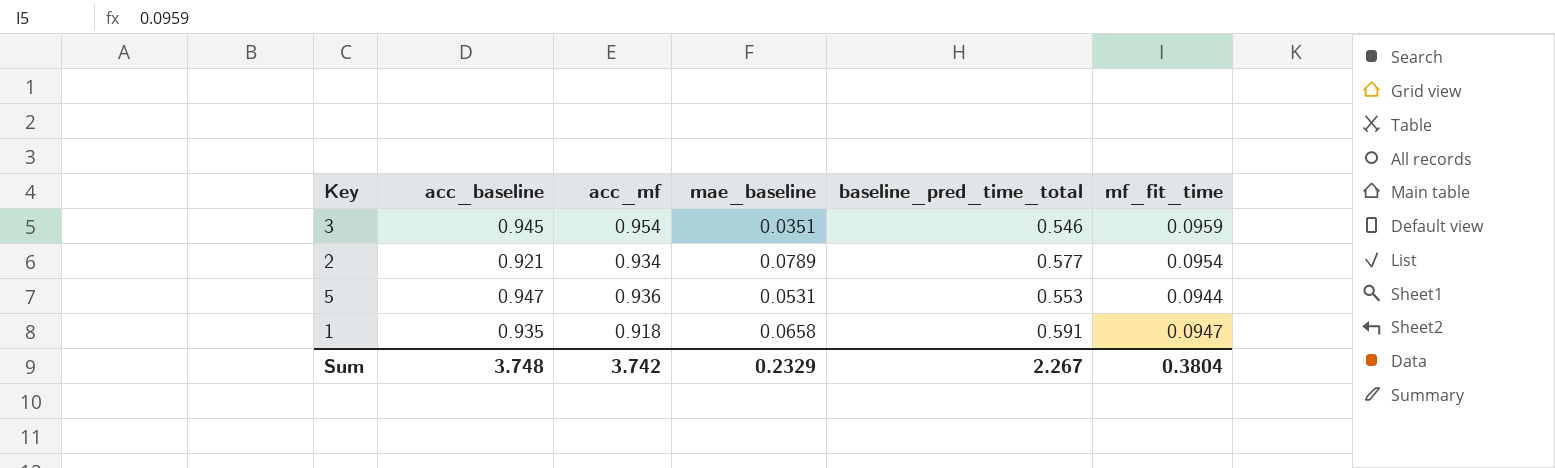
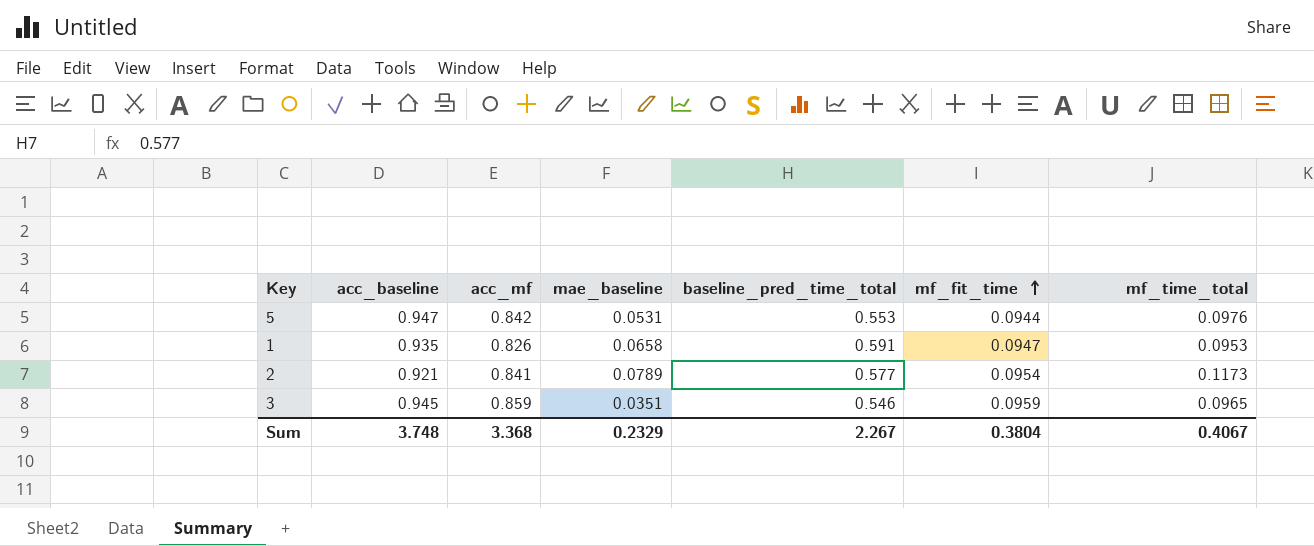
row order: none -> mf_fit_time ascending
column mf_time_total | position: none -> 7
5 | acc_mf: 0.936 -> 0.842
1 | acc_mf: 0.918 -> 0.826
2 | acc_mf: 0.934 -> 0.841
3 | acc_mf: 0.954 -> 0.859
Sum | acc_mf: 3.742 -> 3.368

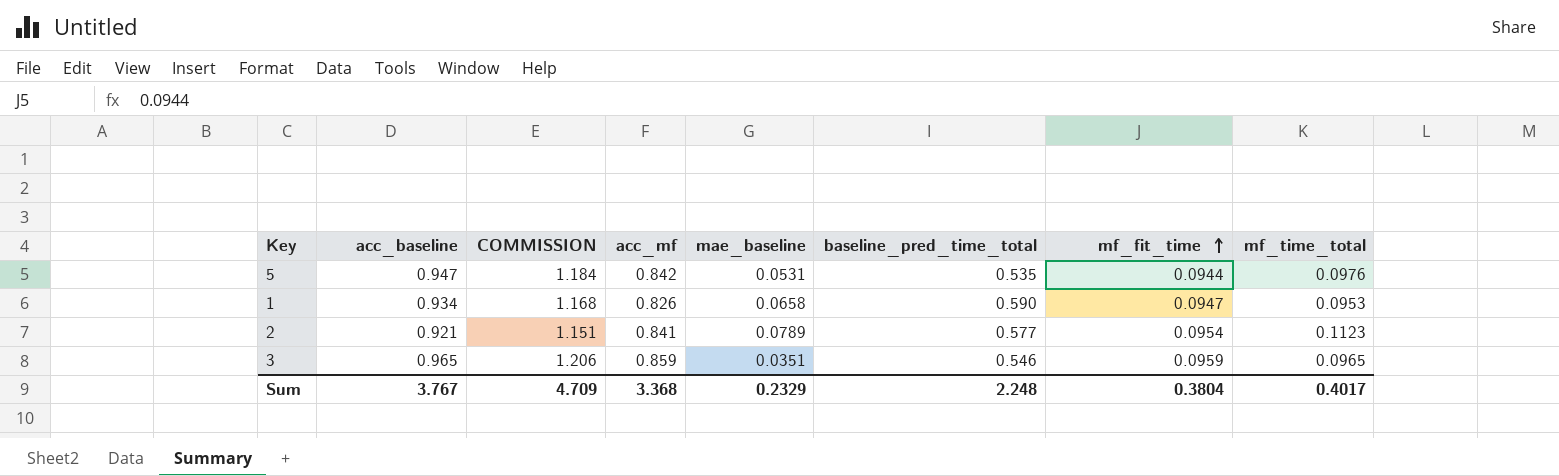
column COMMISSION | formula: none -> [acc_baseline] * 1.25
5 | baseline_pred_time_total: 0.553 -> 0.535
1 | acc_baseline: 0.935 -> 0.934
1 | baseline_pred_time_total: 0.591 -> 0.590
2 | mf_time_total: 0.1173 -> 0.1123
3 | acc_baseline: 0.945 -> 0.965
Sum | acc_baseline: 3.748 -> 3.767
Sum | baseline_pred_time_total: 2.267 -> 2.248
Sum | mf_time_total: 0.4067 -> 0.4017

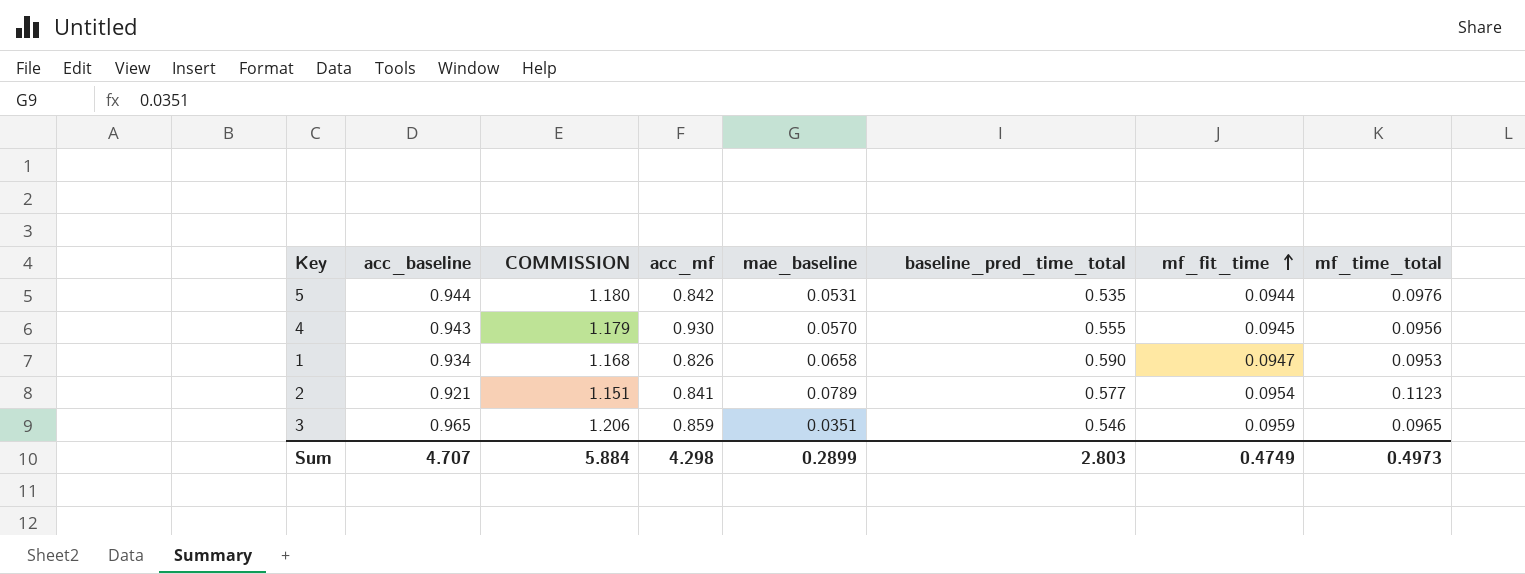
5 | acc_baseline: 0.947 -> 0.944
5 | COMMISSION: 1.184 -> 1.180
row 4: none -> 0.943 | 1.179 | 0.930 | 0.0570 | 0.555 | 0.0945 | 0.0956
Sum | acc_baseline: 3.767 -> 4.707
Sum | COMMISSION: 4.709 -> 5.884
Sum | acc_mf: 3.368 -> 4.298
Sum | mae_baseline: 0.2329 -> 0.2899
Sum | baseline_pred_time_total: 2.248 -> 2.803
Sum | mf_fit_time: 0.3804 -> 0.4749
Sum | mf_time_total: 0.4017 -> 0.4973

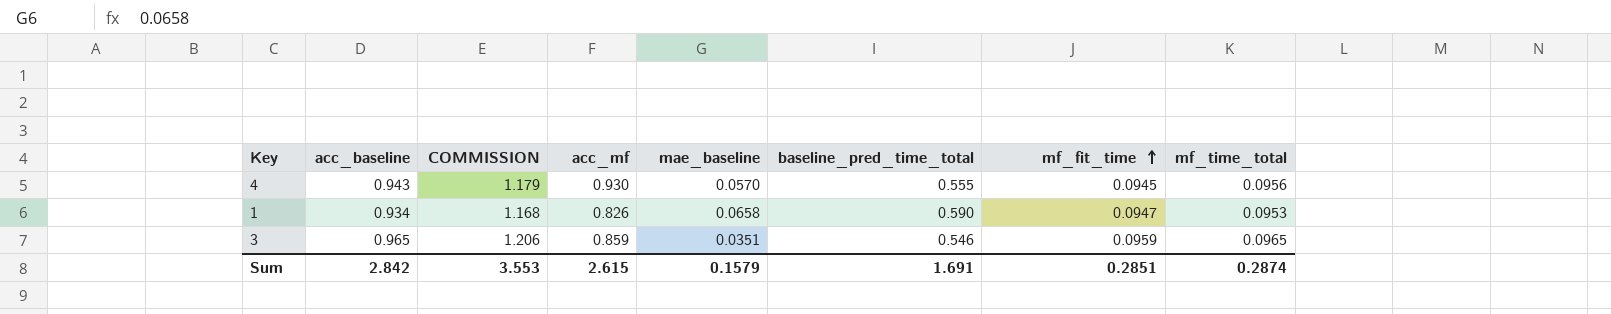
row 5: 0.944 | 1.180 | 0.842 | 0.0531 | 0.535 | 0.0944 | 0.0976 -> none
row 2: 0.921 | 1.151 | 0.841 | 0.0789 | 0.577 | 0.0954 | 0.1123 -> none
Sum | acc_baseline: 4.707 -> 2.842
Sum | COMMISSION: 5.884 -> 3.553
Sum | acc_mf: 4.298 -> 2.615
Sum | mae_baseline: 0.2899 -> 0.1579
Sum | baseline_pred_time_total: 2.803 -> 1.691
Sum | mf_fit_time: 0.4749 -> 0.2851
Sum | mf_time_total: 0.4973 -> 0.2874

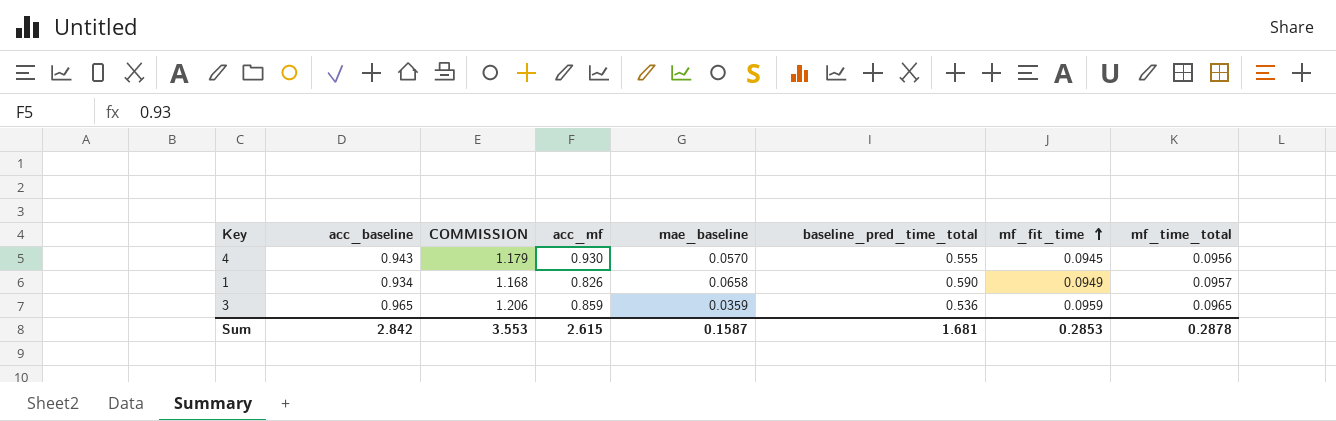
1 | mf_fit_time: 0.0947 -> 0.0949
1 | mf_time_total: 0.0953 -> 0.0957
3 | mae_baseline: 0.0351 -> 0.0359
3 | baseline_pred_time_total: 0.546 -> 0.536
Sum | mae_baseline: 0.1579 -> 0.1587
Sum | baseline_pred_time_total: 1.691 -> 1.681
Sum | mf_fit_time: 0.2851 -> 0.2853
Sum | mf_time_total: 0.2874 -> 0.2878

